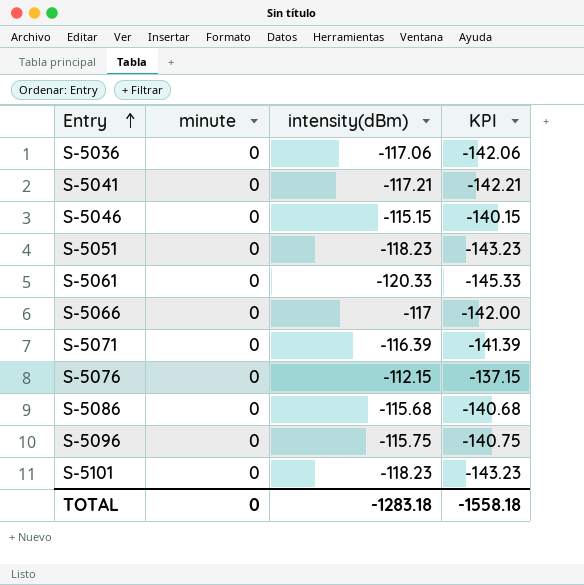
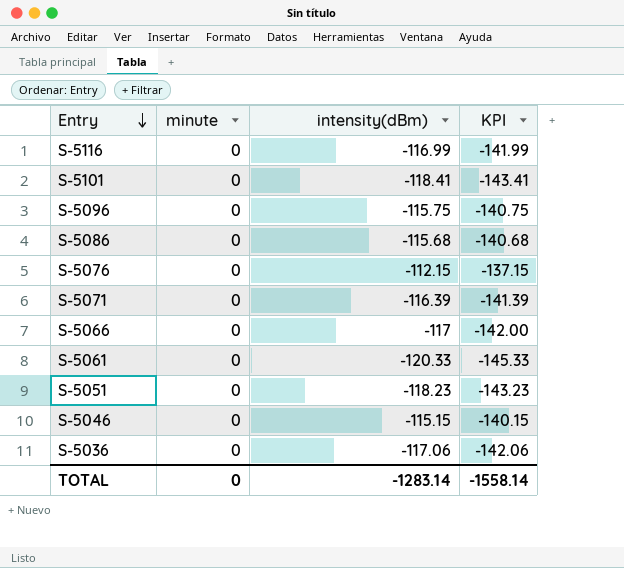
row order: Entry ascending -> Entry descending
row S-5041: 0 | -117.21 | -142.21 -> none
row S-5116: none -> 0 | -116.99 | -141.99
S-5101 | intensity(dBm): -118.23 -> -118.41
S-5101 | KPI: -143.23 -> -143.41
TOTAL | intensity(dBm): -1283.18 -> -1283.14
TOTAL | KPI: -1558.18 -> -1558.14

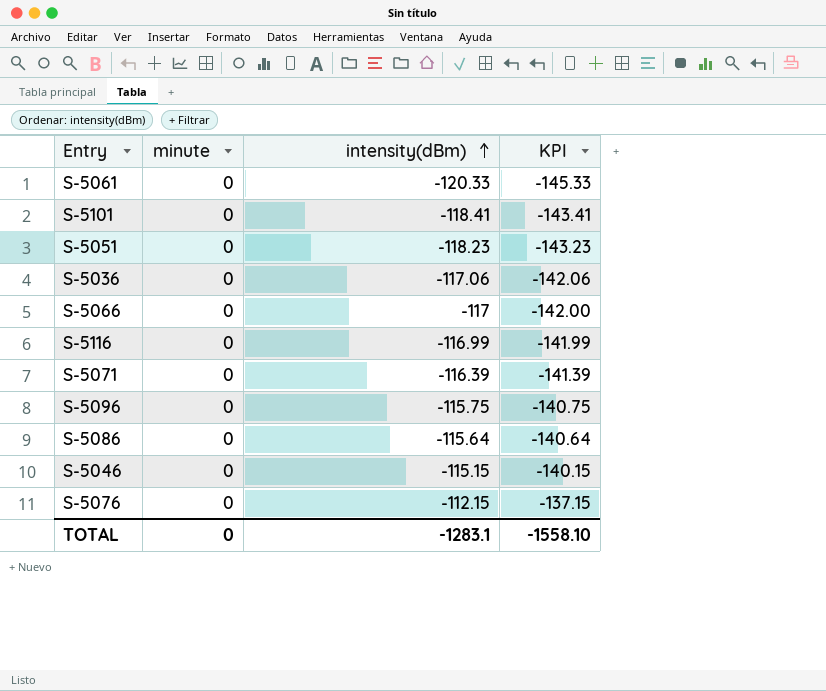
row order: Entry descending -> intensity(dBm) ascending
S-5086 | intensity(dBm): -115.68 -> -115.64
S-5086 | KPI: -140.68 -> -140.64
TOTAL | intensity(dBm): -1283.14 -> -1283.1
TOTAL | KPI: -1558.14 -> -1558.10

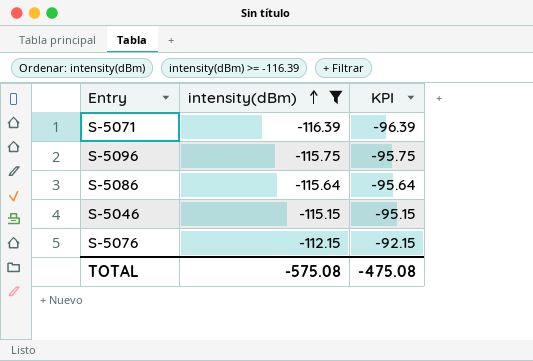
filter: none -> intensity(dBm) >= -116.39
column minute | position: 2 -> none
column KPI | formula: [intensity(dBm)] - 25 -> [intensity(dBm)] + 20
TOTAL | intensity(dBm): -1283.1 -> -575.08
TOTAL | KPI: -1558.10 -> -475.08

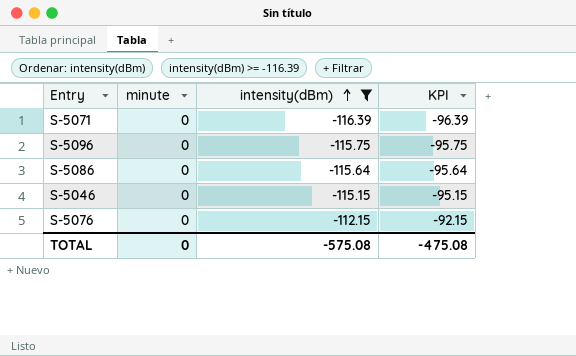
column minute | position: none -> 2

